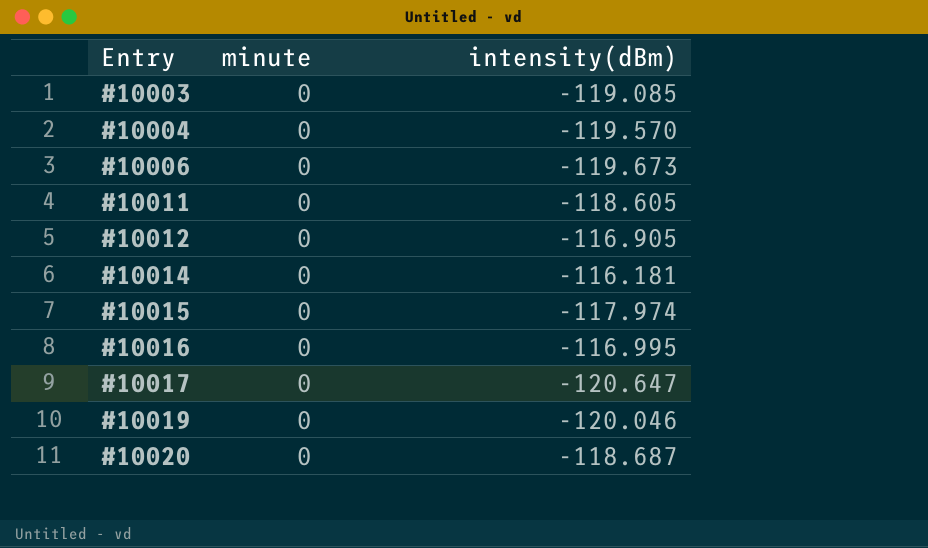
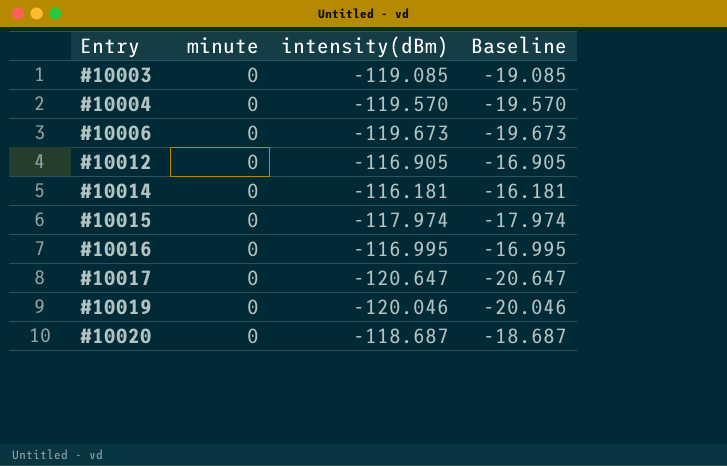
column Baseline | formula: none -> [intensity(dBm)] + 100
row #10011: 0 | -118.605 -> none

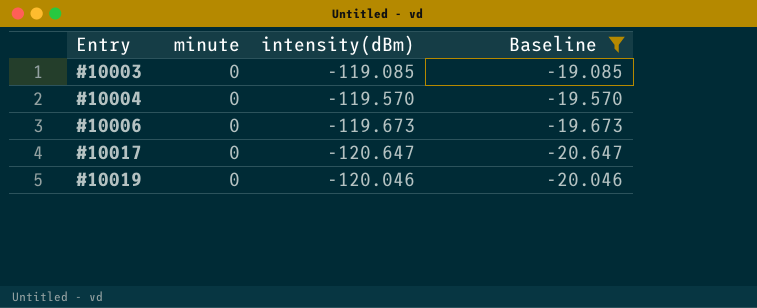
filter: none -> Baseline <= -19.085

